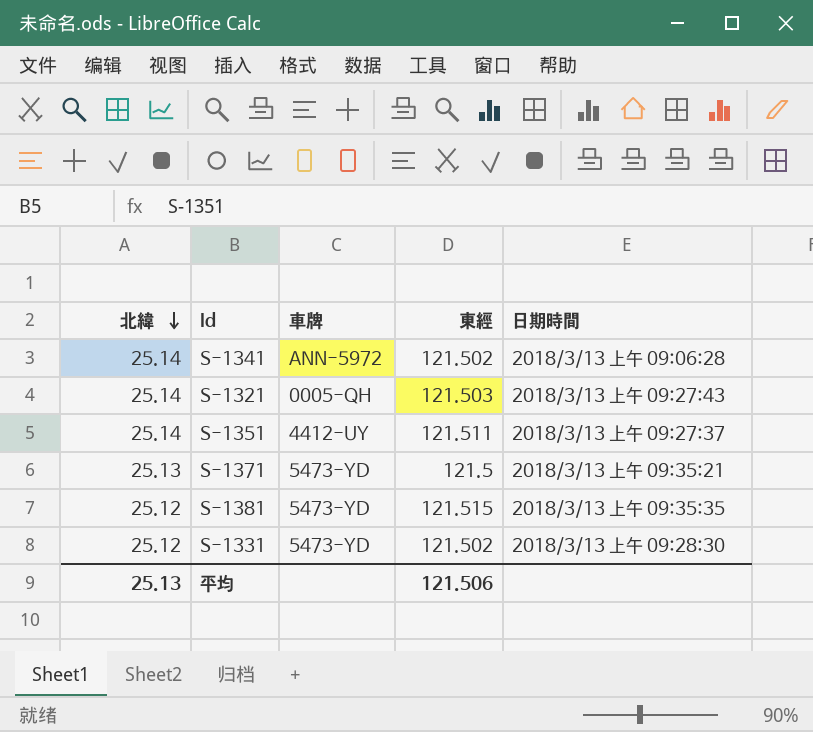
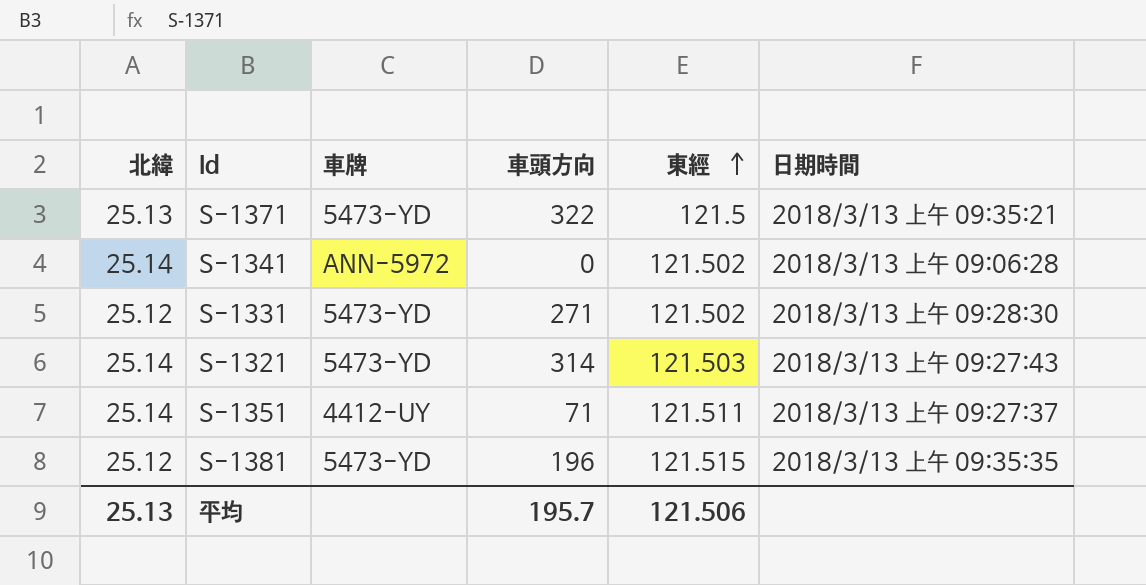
row order: 北緯 descending -> 東經 ascending
column 車頭方向 | position: none -> 4
S-1321 | 車牌: 0005-QH -> 5473-YD

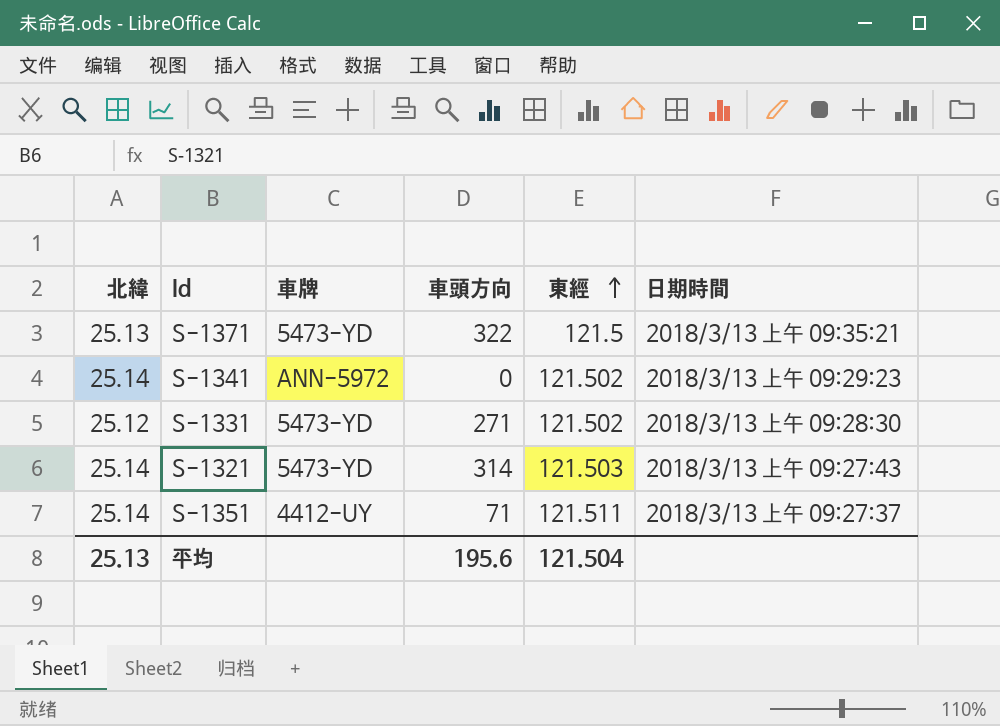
row S-1381: 25.12 | 5473-YD | 196 | 121.515 | 2018/3/13 上午 09:35:35 -> none
S-1341 | 日期時間: 2018/3/13 上午 09:06:28 -> 2018/3/13 上午 09:29:23
平均 | 車頭方向: 195.7 -> 195.6
平均 | 東經: 121.506 -> 121.504

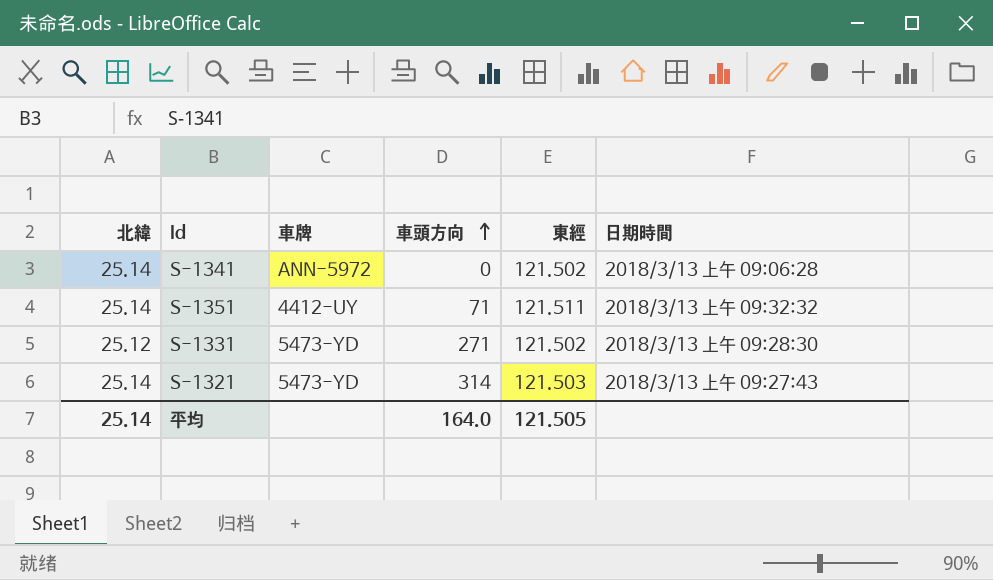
row order: 東經 ascending -> 車頭方向 ascending
row S-1371: 25.13 | 5473-YD | 322 | 121.5 | 2018/3/13 上午 09:35:21 -> none
S-1341 | 日期時間: 2018/3/13 上午 09:29:23 -> 2018/3/13 上午 09:06:28
S-1351 | 日期時間: 2018/3/13 上午 09:27:37 -> 2018/3/13 上午 09:32:32
平均 | 北緯: 25.13 -> 25.14
平均 | 車頭方向: 195.6 -> 164.0
平均 | 東經: 121.504 -> 121.505

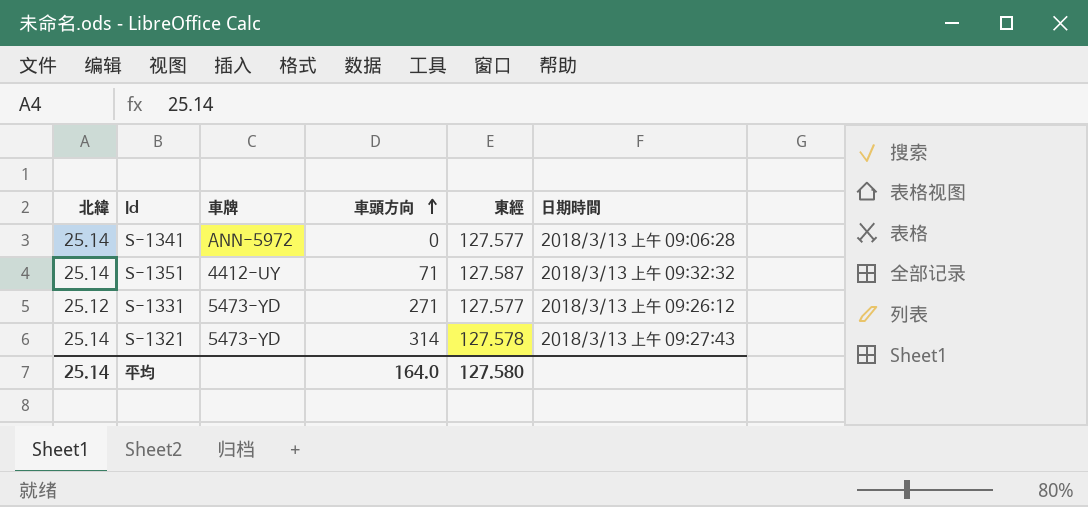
S-1341 | 東經: 121.502 -> 127.577
S-1351 | 東經: 121.511 -> 127.587
S-1331 | 東經: 121.502 -> 127.577
S-1331 | 日期時間: 2018/3/13 上午 09:28:30 -> 2018/3/13 上午 09:26:12
S-1321 | 東經: 121.503 -> 127.578
平均 | 東經: 121.505 -> 127.580

